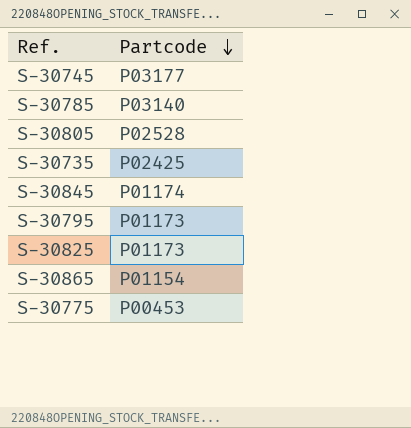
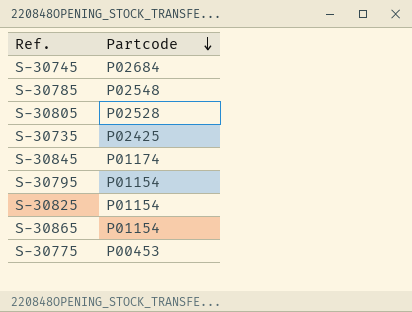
S-30745 | Partcode: P03177 -> P02684
S-30785 | Partcode: P03140 -> P02548
S-30795 | Partcode: P01173 -> P01154
S-30825 | Partcode: P01173 -> P01154

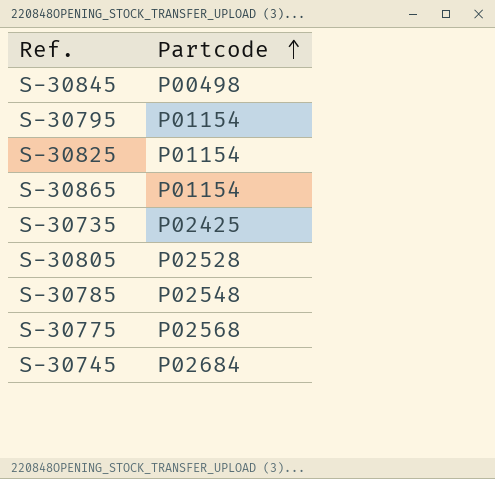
row order: Partcode descending -> Partcode ascending
S-30845 | Partcode: P01174 -> P00498
S-30775 | Partcode: P00453 -> P02568

